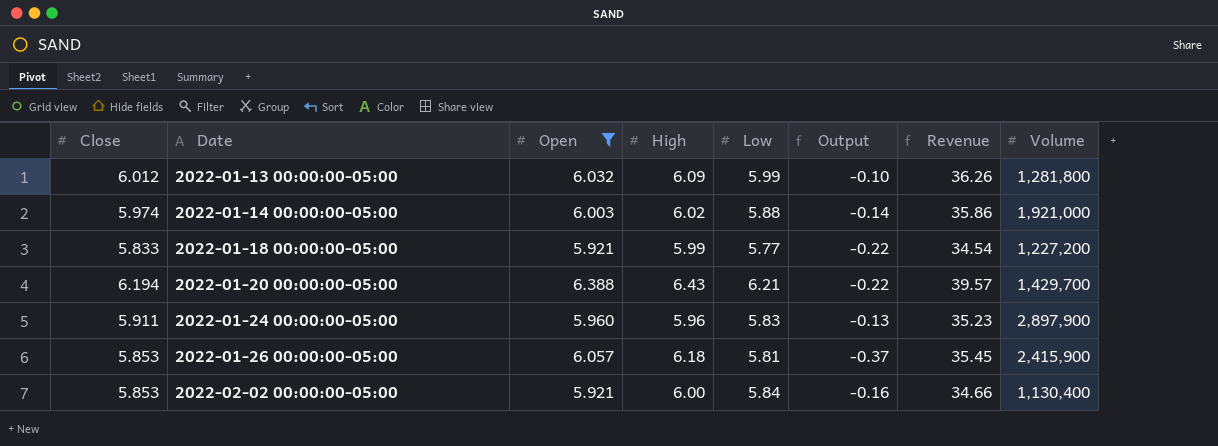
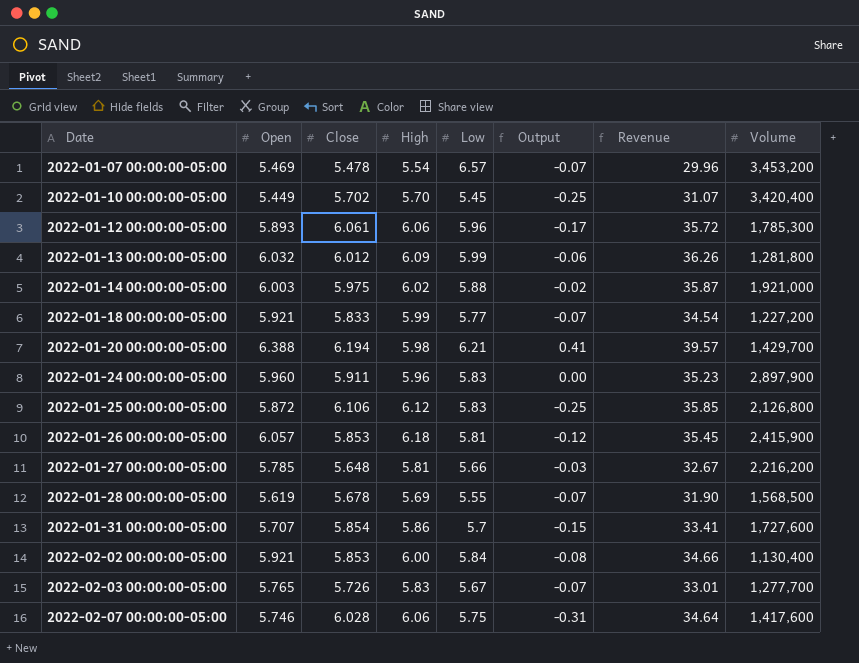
filter: Open >= 5.921 -> none
column Close | position: 1 -> 3
column Output | formula: [Low] - [High] -> [Open] - [High]
2022-01-14 00:00:00-05:00 | Close: 5.974 -> 5.975
2022-01-14 00:00:00-05:00 | Revenue: 35.86 -> 35.87
2022-01-20 00:00:00-05:00 | High: 6.43 -> 5.98

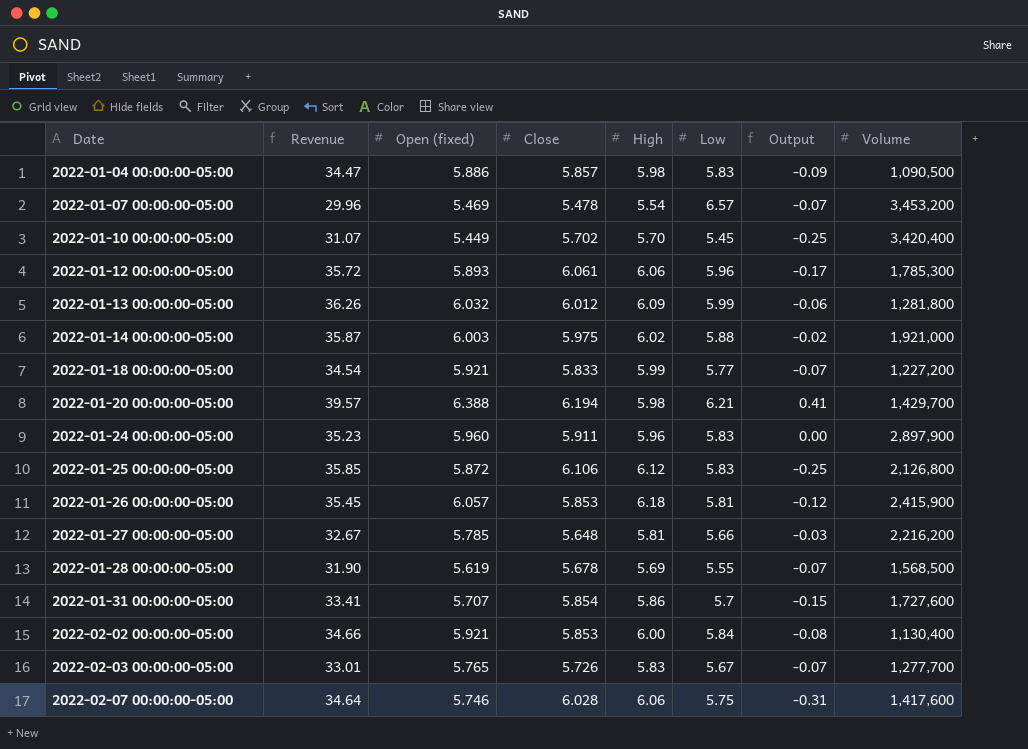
column Revenue | position: 7 -> 2
column name: Open -> Open (fixed)
row 2022-01-04 00:00:00-05:00: none -> 34.47 | 5.886 | 5.857 | 5.98 | 5.83 | -0.09 | 1,090,500

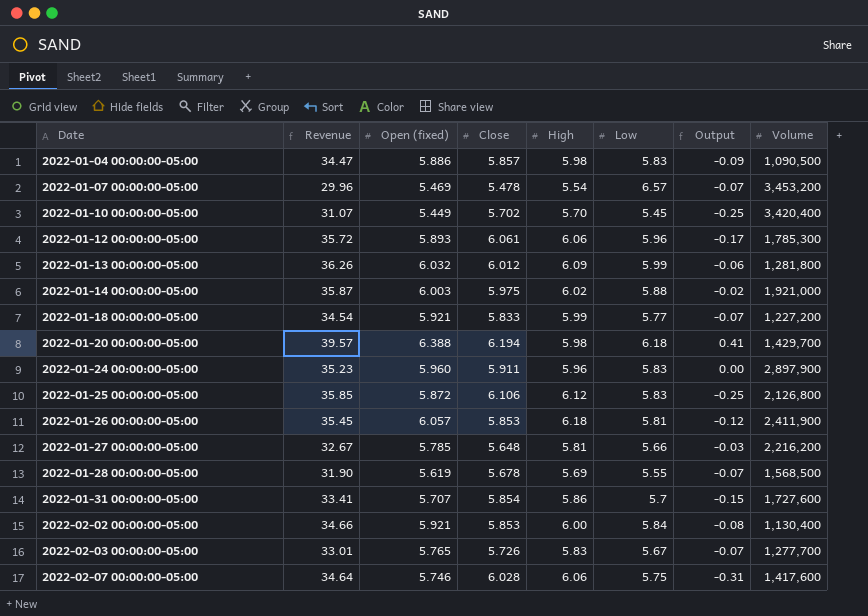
2022-01-20 00:00:00-05:00 | Low: 6.21 -> 6.18
2022-01-26 00:00:00-05:00 | Volume: 2,415,900 -> 2,411,900

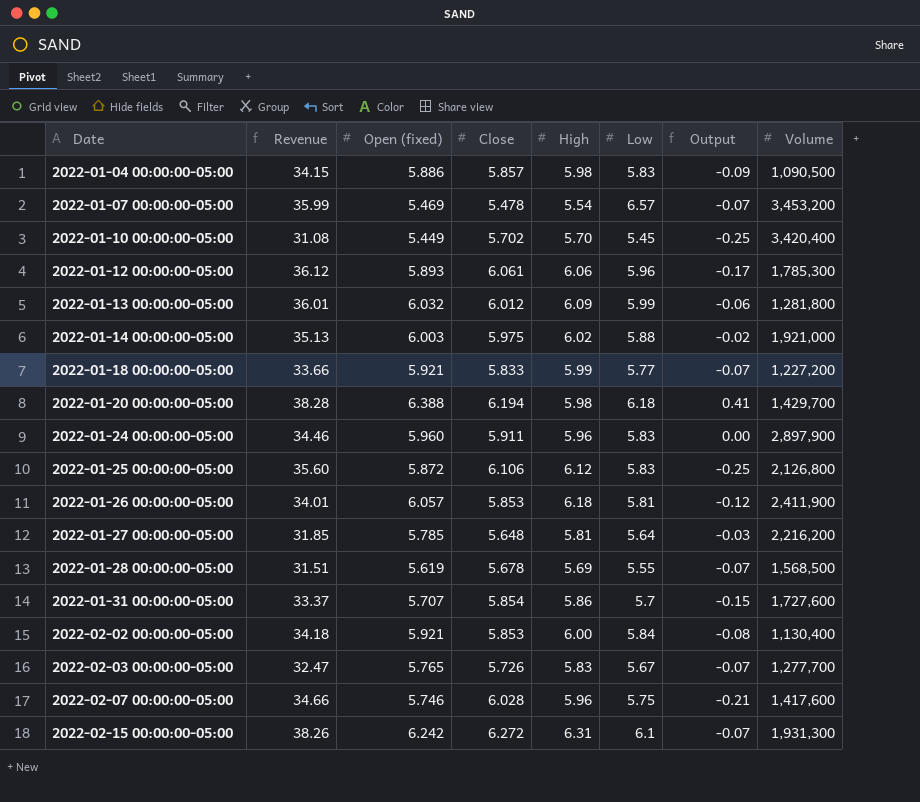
column Revenue | formula: [Open (fixed)] * [Close] -> [Close] * [Low]
2022-01-27 00:00:00-05:00 | Low: 5.66 -> 5.64
2022-02-07 00:00:00-05:00 | High: 6.06 -> 5.96
2022-02-07 00:00:00-05:00 | Output: -0.31 -> -0.21
row 2022-02-15 00:00:00-05:00: none -> 38.26 | 6.242 | 6.272 | 6.31 | 6.1 | -0.07 | 1,931,300

